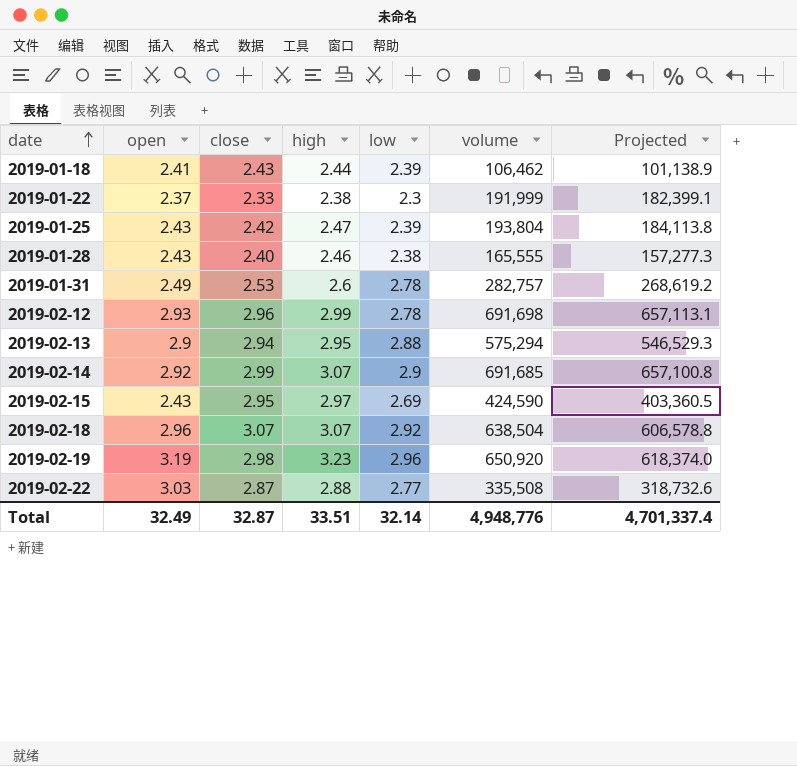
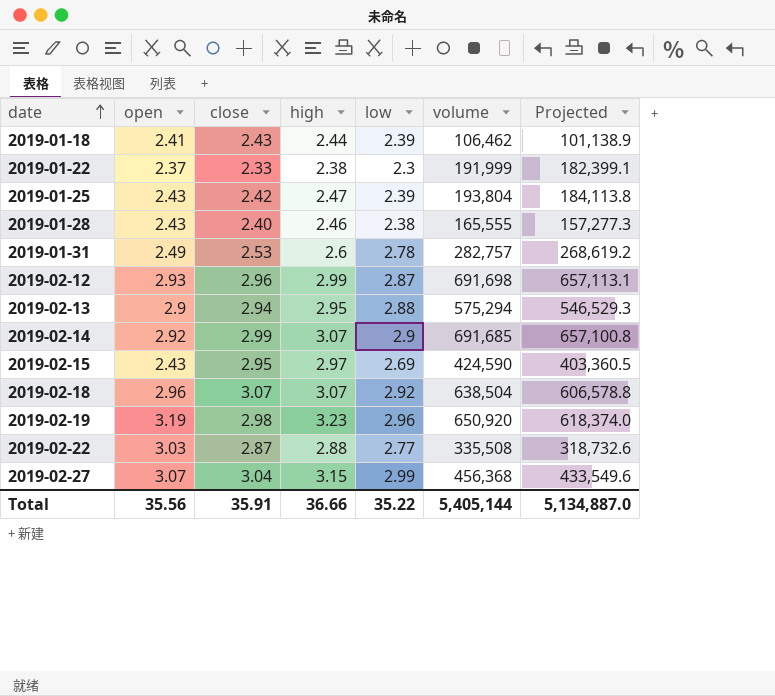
2019-02-12 | low: 2.78 -> 2.87
row 2019-02-27: none -> 3.07 | 3.04 | 3.15 | 2.99 | 456,368 | 433,549.6
Total | open: 32.49 -> 35.56
Total | close: 32.87 -> 35.91
Total | high: 33.51 -> 36.66
Total | low: 32.14 -> 35.22
Total | volume: 4,948,776 -> 5,405,144
Total | Projected: 4,701,337.4 -> 5,134,887.0

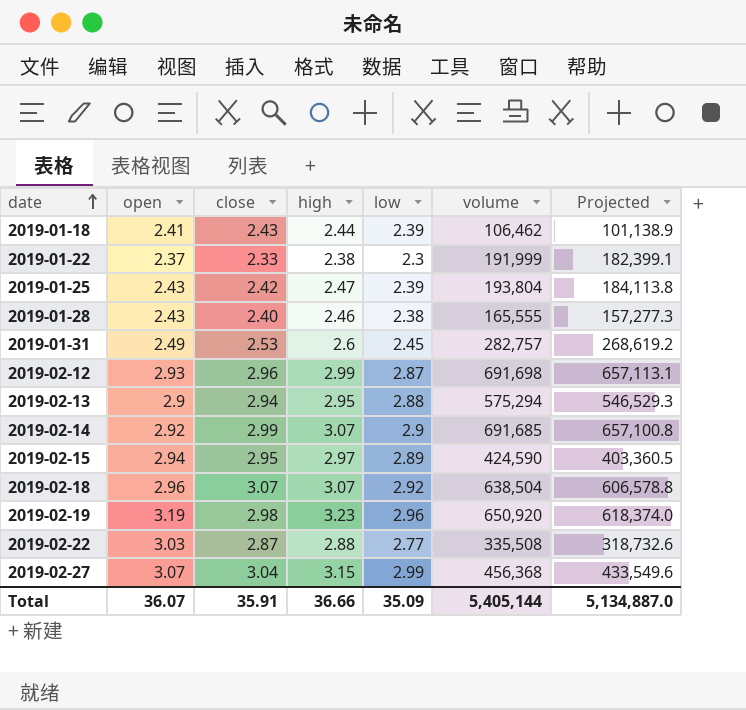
2019-01-31 | low: 2.78 -> 2.45
2019-02-15 | open: 2.43 -> 2.94
2019-02-15 | low: 2.69 -> 2.89
Total | open: 35.56 -> 36.07
Total | low: 35.22 -> 35.09

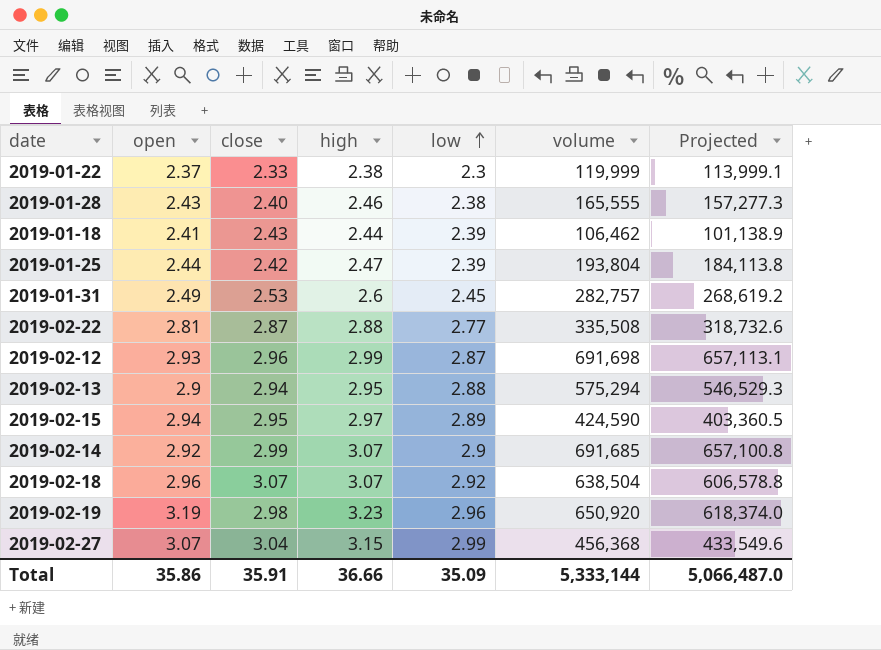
row order: date ascending -> low ascending
2019-01-22 | volume: 191,999 -> 119,999
2019-01-22 | Projected: 182,399.1 -> 113,999.1
2019-01-25 | open: 2.43 -> 2.44
2019-02-22 | open: 3.03 -> 2.81
Total | open: 36.07 -> 35.86
Total | volume: 5,405,144 -> 5,333,144
Total | Projected: 5,134,887.0 -> 5,066,487.0

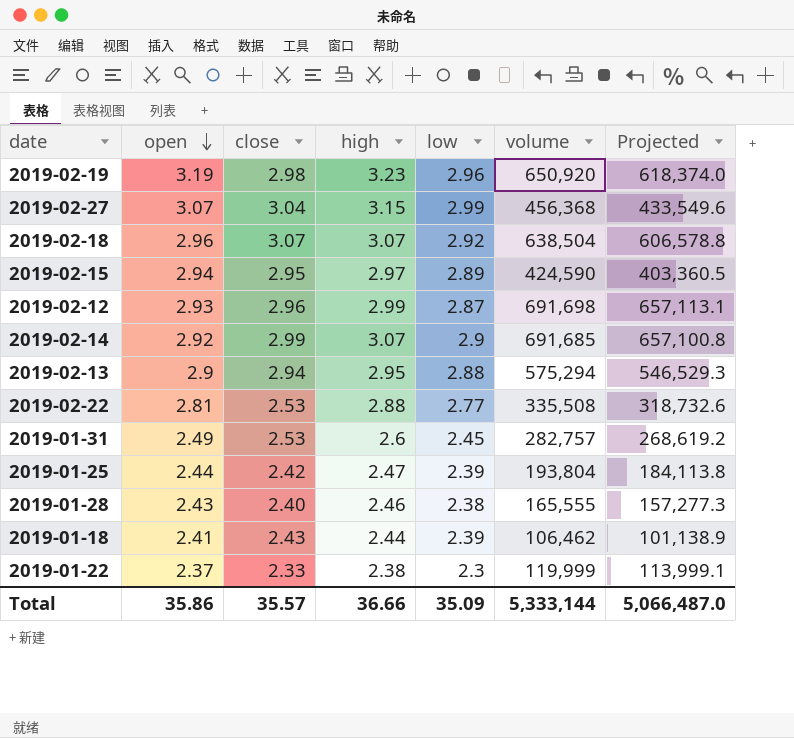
row order: low ascending -> open descending
2019-02-22 | close: 2.87 -> 2.53
Total | close: 35.91 -> 35.57

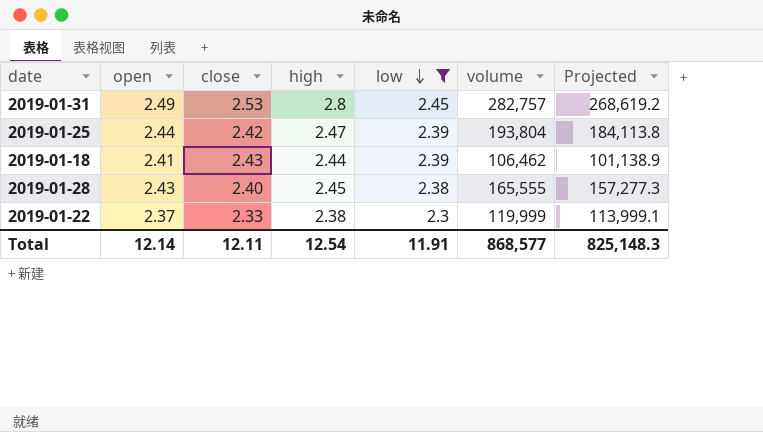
filter: none -> low <= 2.45
row order: open descending -> low descending
2019-01-31 | high: 2.6 -> 2.8
2019-01-28 | high: 2.46 -> 2.45
Total | open: 35.86 -> 12.14
Total | close: 35.57 -> 12.11
Total | high: 36.66 -> 12.54
Total | low: 35.09 -> 11.91
Total | volume: 5,333,144 -> 868,577
Total | Projected: 5,066,487.0 -> 825,148.3

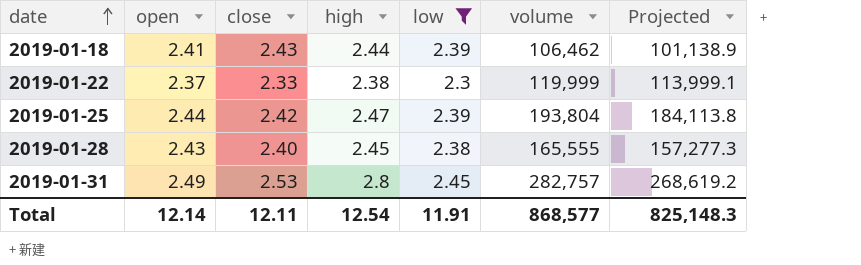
row order: low descending -> date ascending

